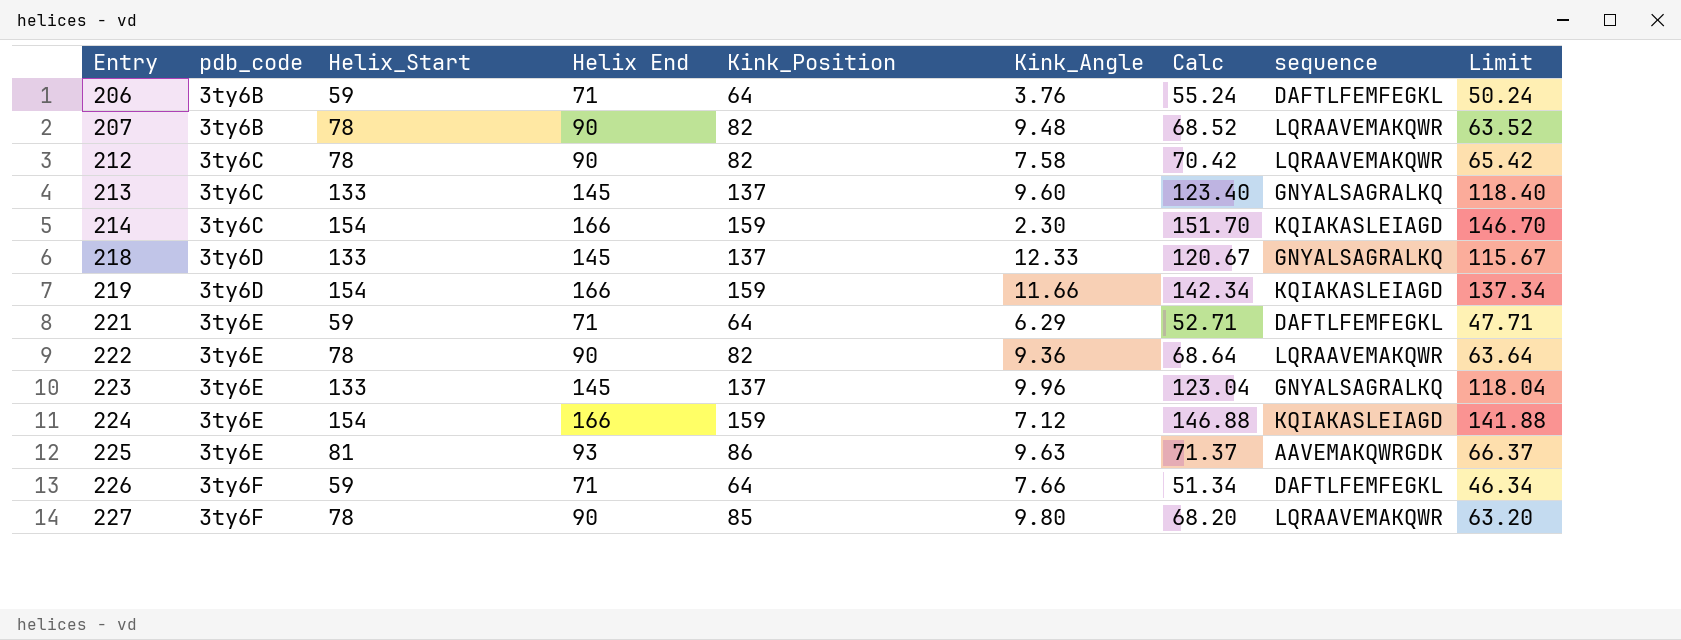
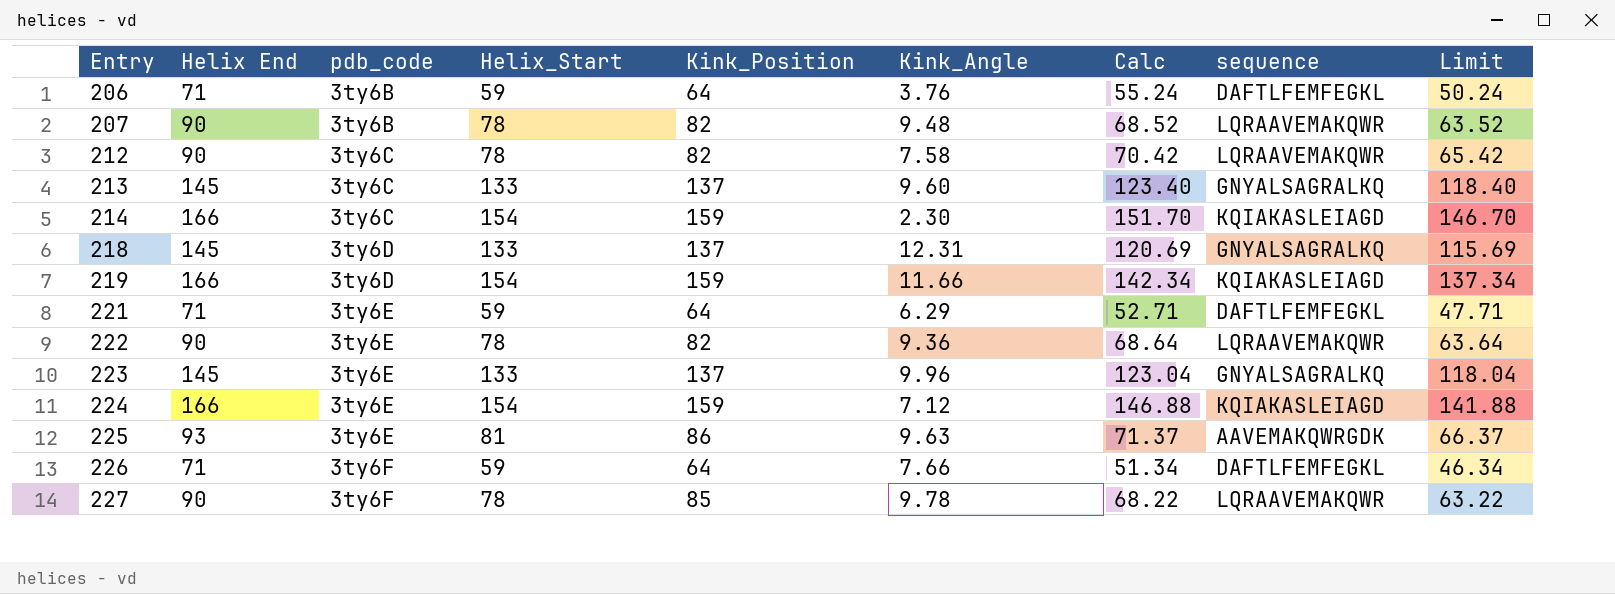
column Helix End | position: 4 -> 2
218 | Kink_Angle: 12.33 -> 12.31
218 | Calc: 120.67 -> 120.69
218 | Limit: 115.67 -> 115.69
227 | Kink_Angle: 9.80 -> 9.78
227 | Calc: 68.20 -> 68.22
227 | Limit: 63.20 -> 63.22

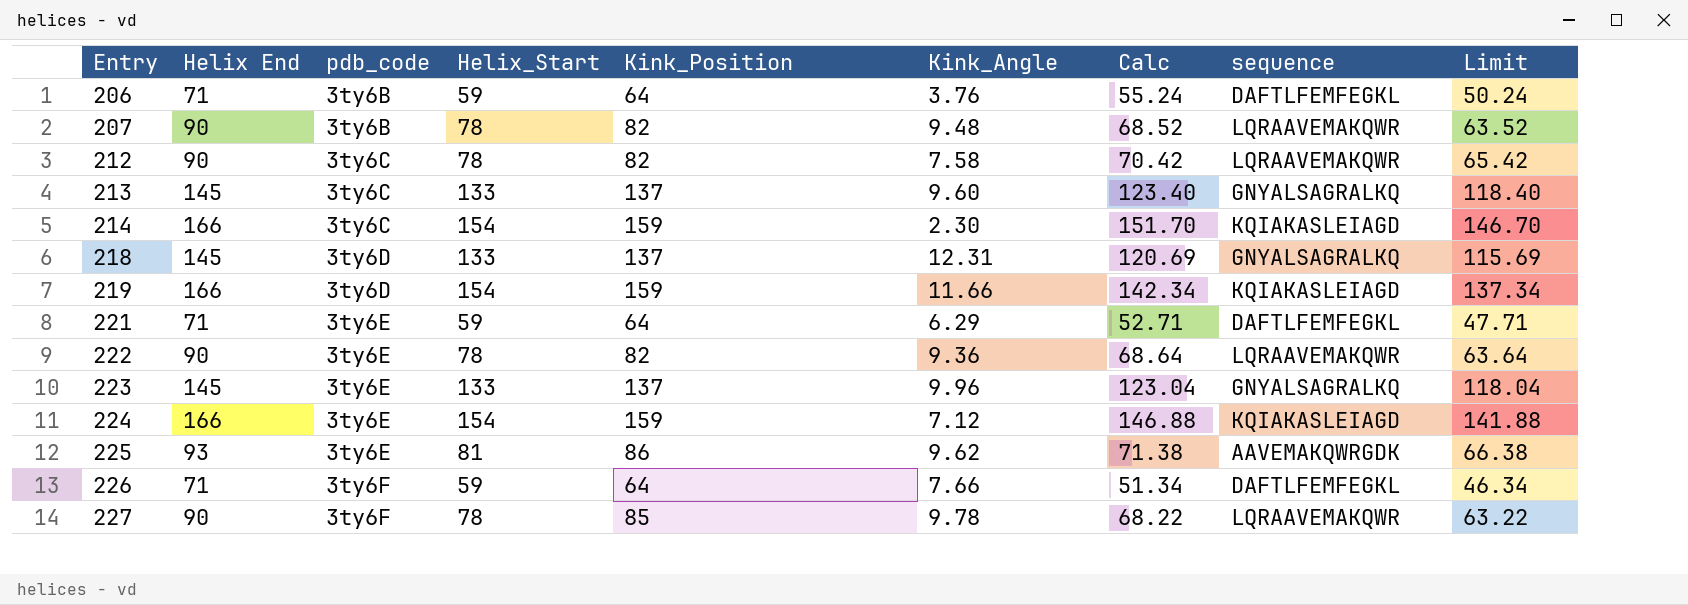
225 | Kink_Angle: 9.63 -> 9.62
225 | Calc: 71.37 -> 71.38
225 | Limit: 66.37 -> 66.38

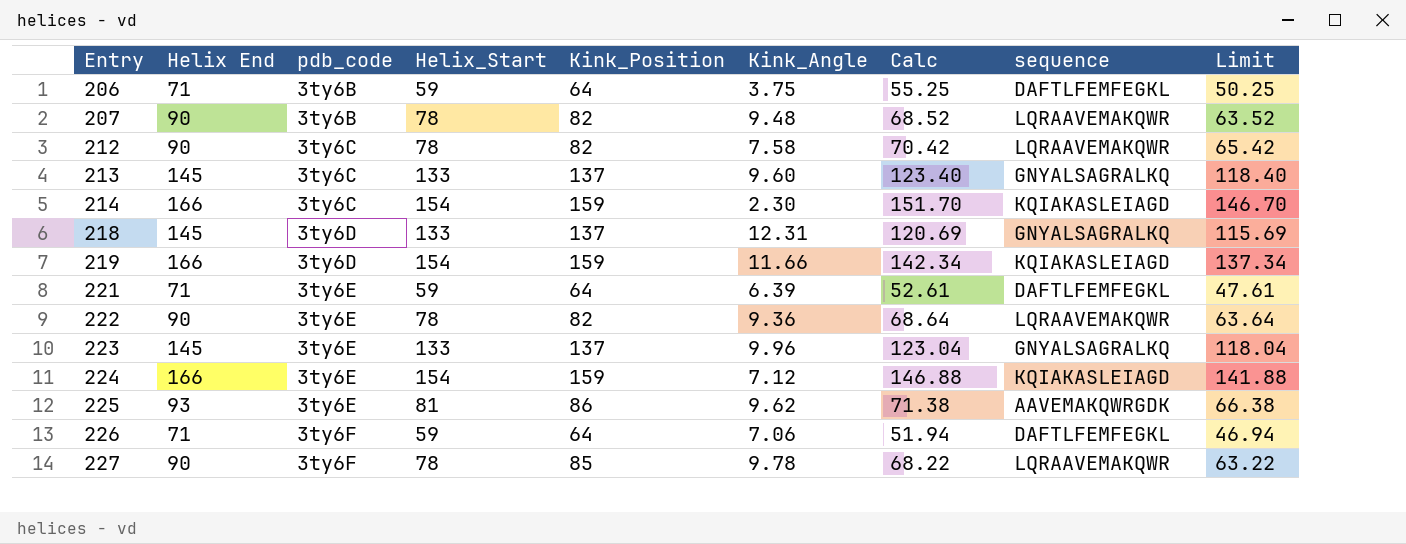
206 | Kink_Angle: 3.76 -> 3.75
206 | Calc: 55.24 -> 55.25
206 | Limit: 50.24 -> 50.25
221 | Kink_Angle: 6.29 -> 6.39
221 | Calc: 52.71 -> 52.61
221 | Limit: 47.71 -> 47.61
226 | Kink_Angle: 7.66 -> 7.06
226 | Calc: 51.34 -> 51.94
226 | Limit: 46.34 -> 46.94

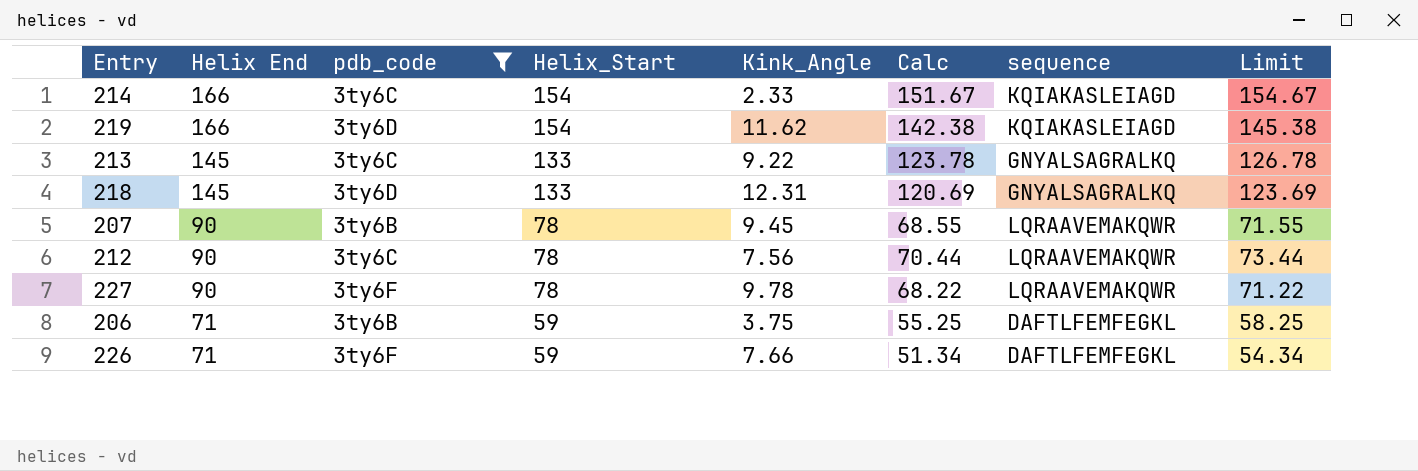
filter: none -> pdb_code != 3ty6E
row order: Entry ascending -> Helix End descending
column Kink_Position | position: 5 -> none
column Limit | formula: [Calc] - 5 -> [Calc] + 3
214 | Kink_Angle: 2.30 -> 2.33
214 | Calc: 151.70 -> 151.67
219 | Kink_Angle: 11.66 -> 11.62
219 | Calc: 142.34 -> 142.38
213 | Kink_Angle: 9.60 -> 9.22
213 | Calc: 123.40 -> 123.78
207 | Kink_Angle: 9.48 -> 9.45
207 | Calc: 68.52 -> 68.55
212 | Kink_Angle: 7.58 -> 7.56
212 | Calc: 70.42 -> 70.44
226 | Kink_Angle: 7.06 -> 7.66
226 | Calc: 51.94 -> 51.34

